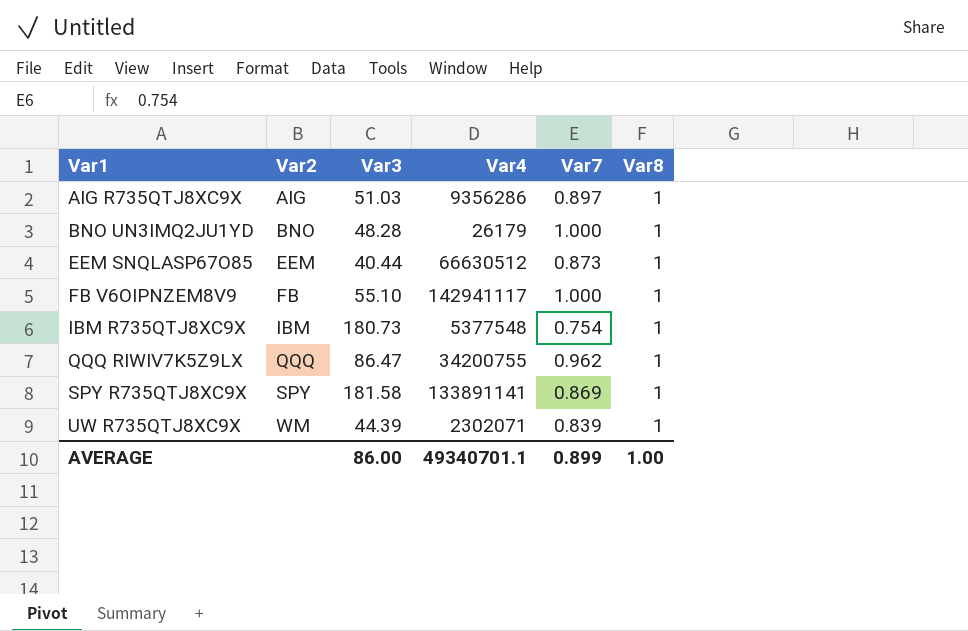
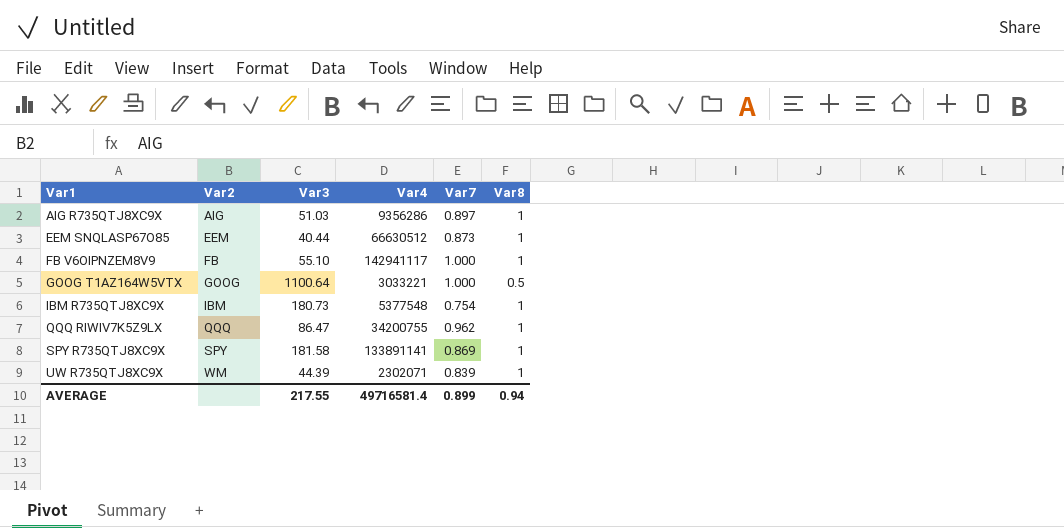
row BNO UN3IMQ2JU1YD: BNO | 48.28 | 26179 | 1.000 | 1 -> none
row GOOG T1AZ164W5VTX: none -> GOOG | 1100.64 | 3033221 | 1.000 | 0.5
AVERAGE | Var3: 86.00 -> 217.55
AVERAGE | Var4: 49340701.1 -> 49716581.4
AVERAGE | Var8: 1.00 -> 0.94

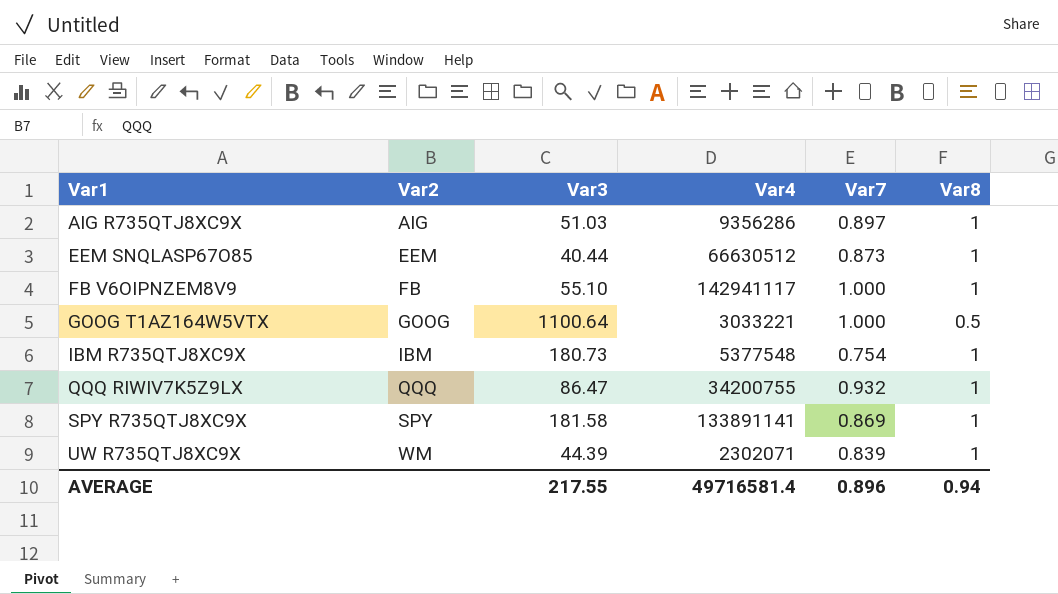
QQQ RIWIV7K5Z9LX | Var7: 0.962 -> 0.932
AVERAGE | Var7: 0.899 -> 0.896

